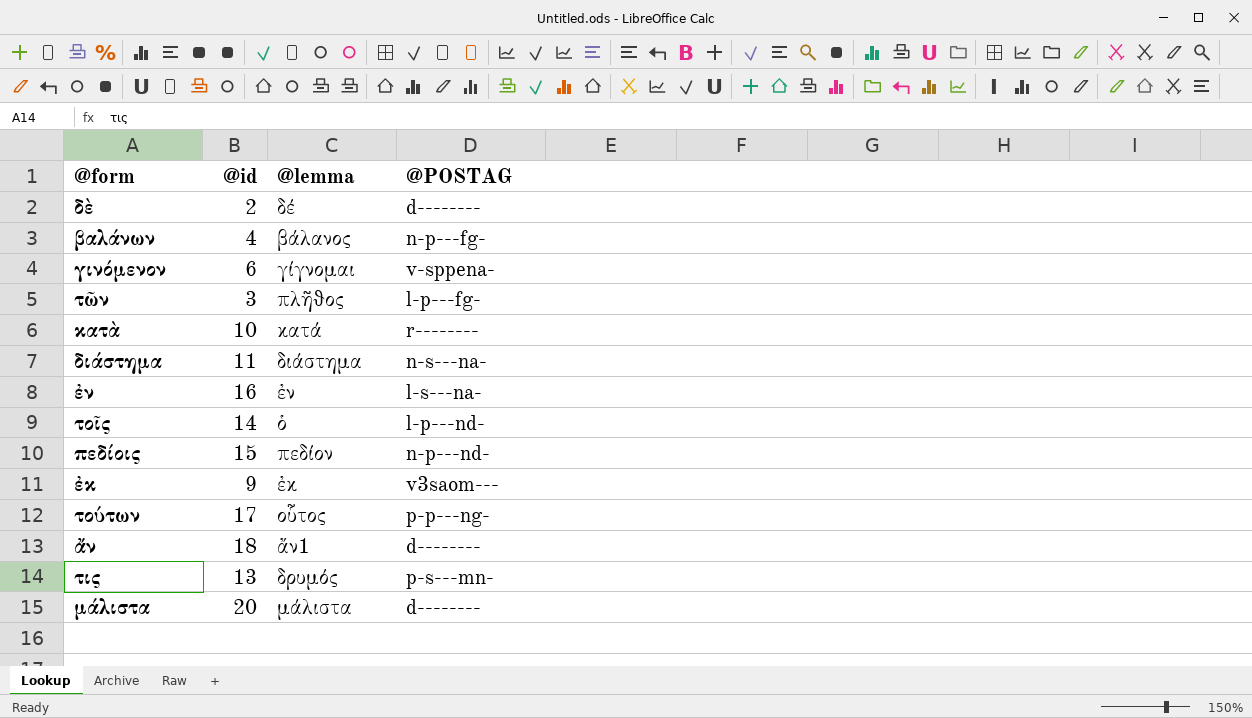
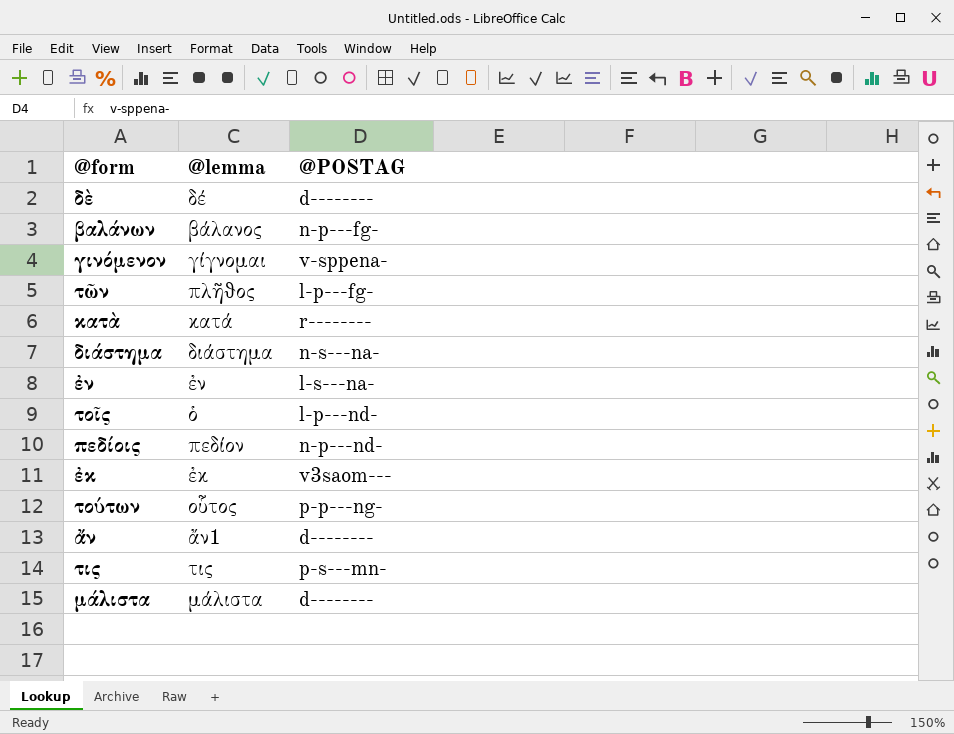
column @id | position: 2 -> none
τις | @lemma: δρυμός -> τις

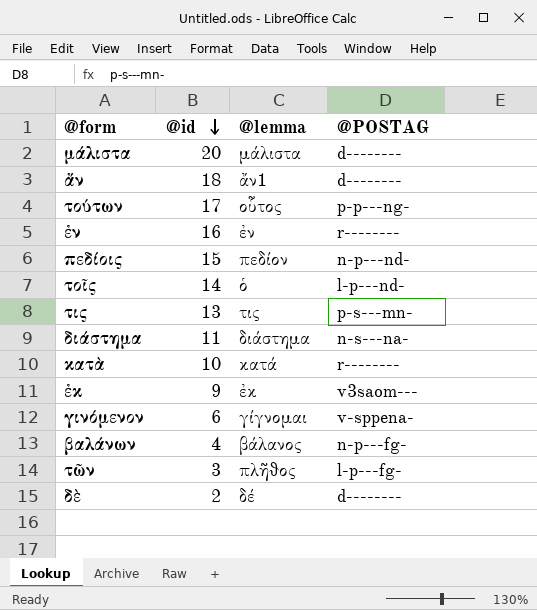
row order: none -> @id descending
column @id | position: none -> 2
ἐν | @POSTAG: l-s---na- -> r--------

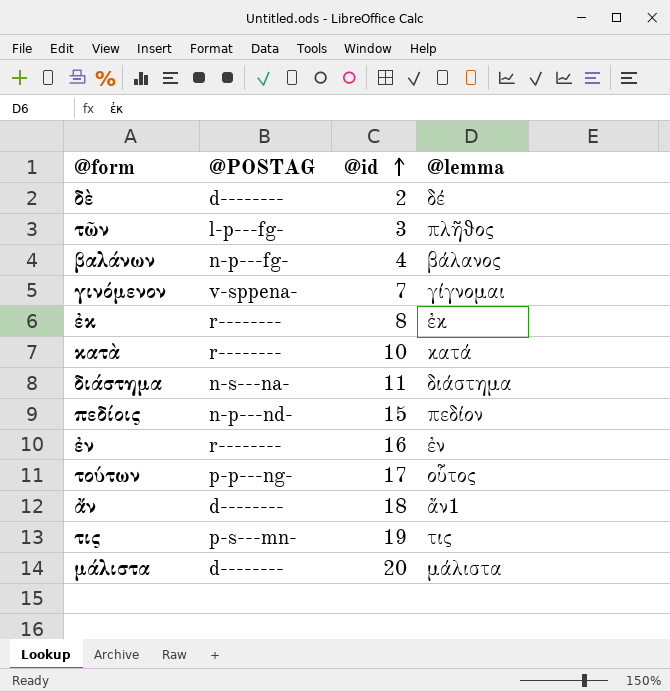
row order: @id descending -> @id ascending
column @POSTAG | position: 4 -> 2
row τοῖς: 14 | ὁ | l-p---nd- -> none
γινόμενον | @id: 6 -> 7
ἐκ | @POSTAG: v3saom--- -> r--------
ἐκ | @id: 9 -> 8
τις | @id: 13 -> 19

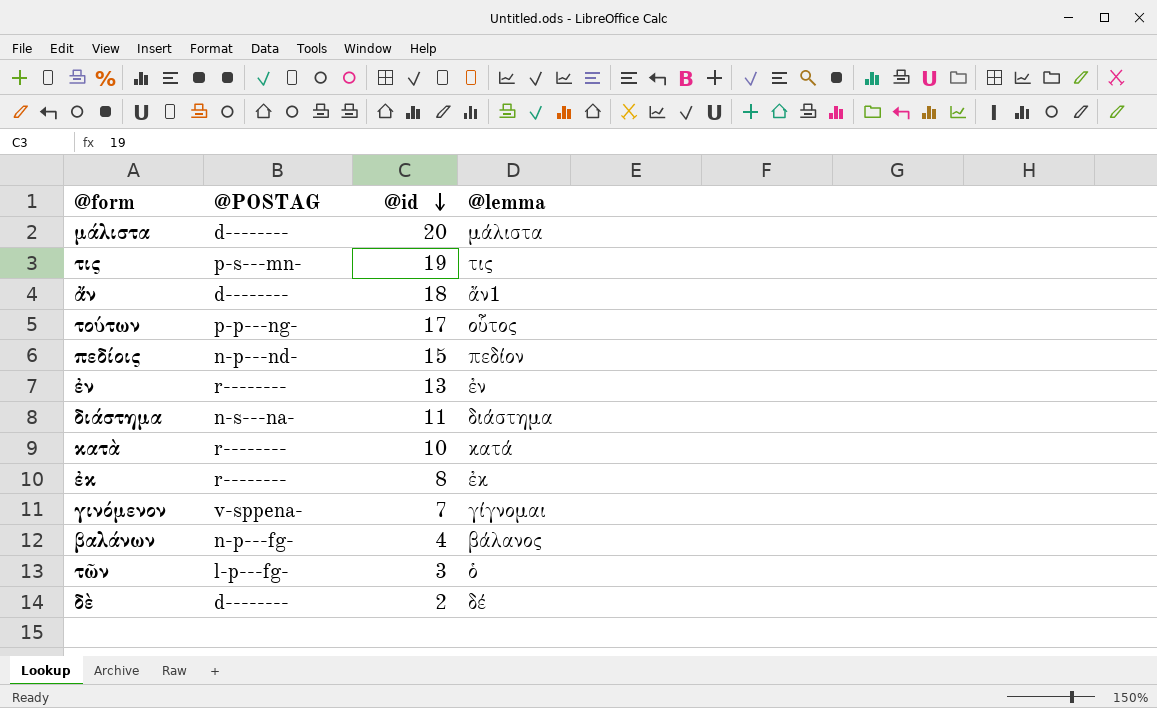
row order: @id ascending -> @id descending
ἐν | @id: 16 -> 13
τῶν | @lemma: πλῆθος -> ὁ

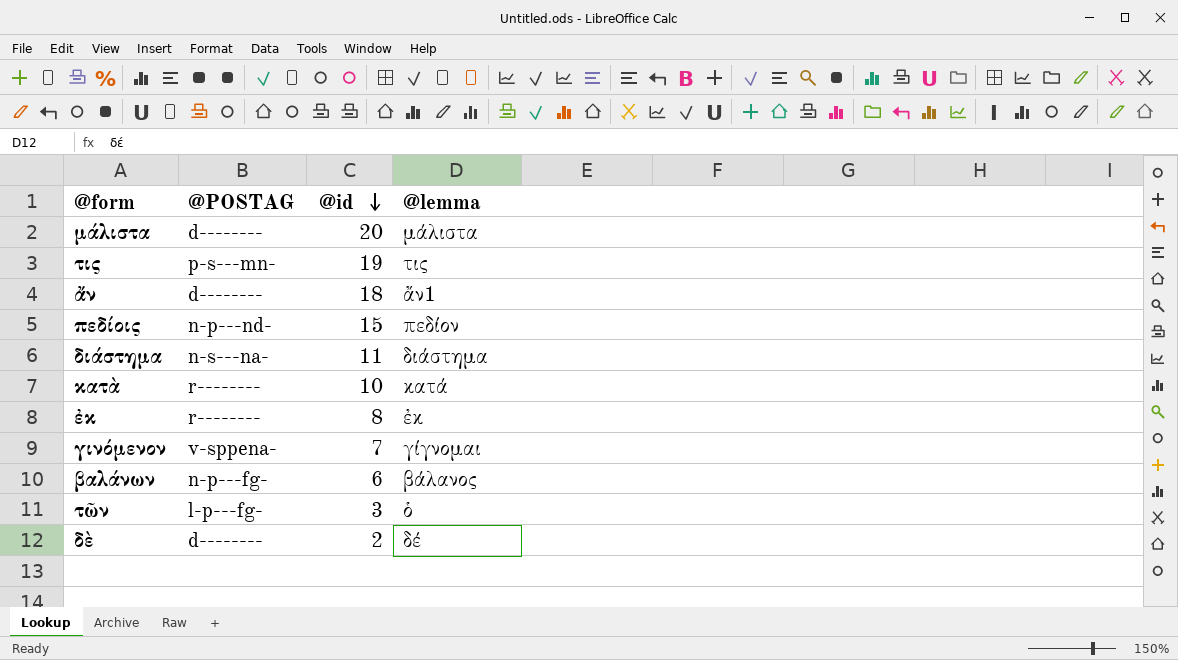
row τούτων: p-p---ng- | 17 | οὗτος -> none
row ἐν: r-------- | 13 | ἐν -> none
βαλάνων | @id: 4 -> 6

